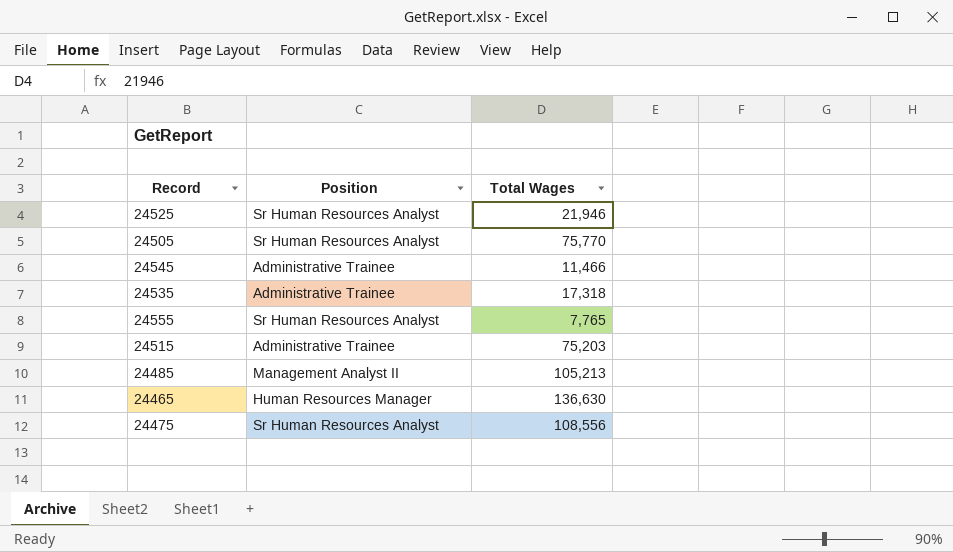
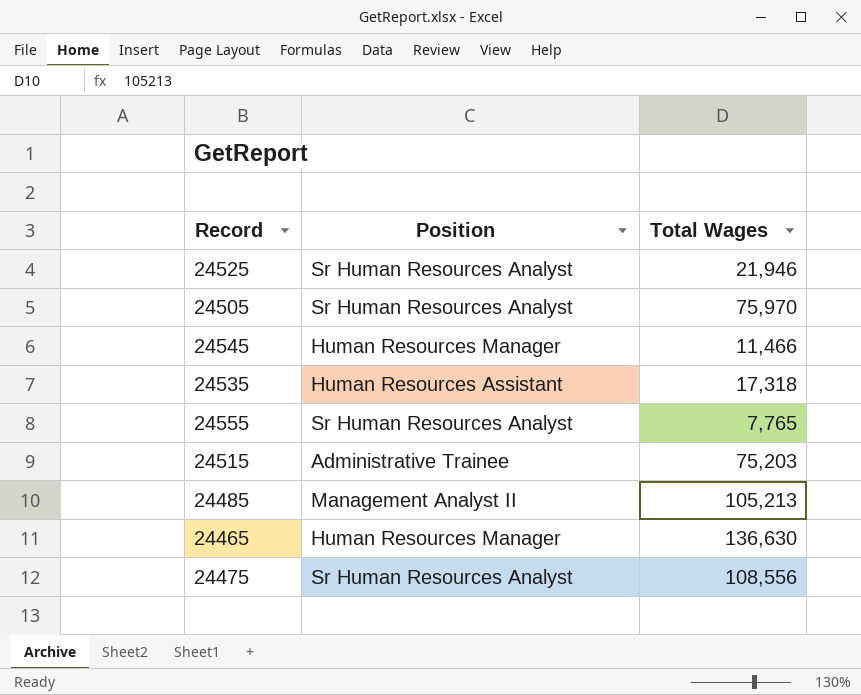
24505 | Total Wages: 75,770 -> 75,970
24545 | Position: Administrative Trainee -> Human Resources Manager
24535 | Position: Administrative Trainee -> Human Resources Assistant

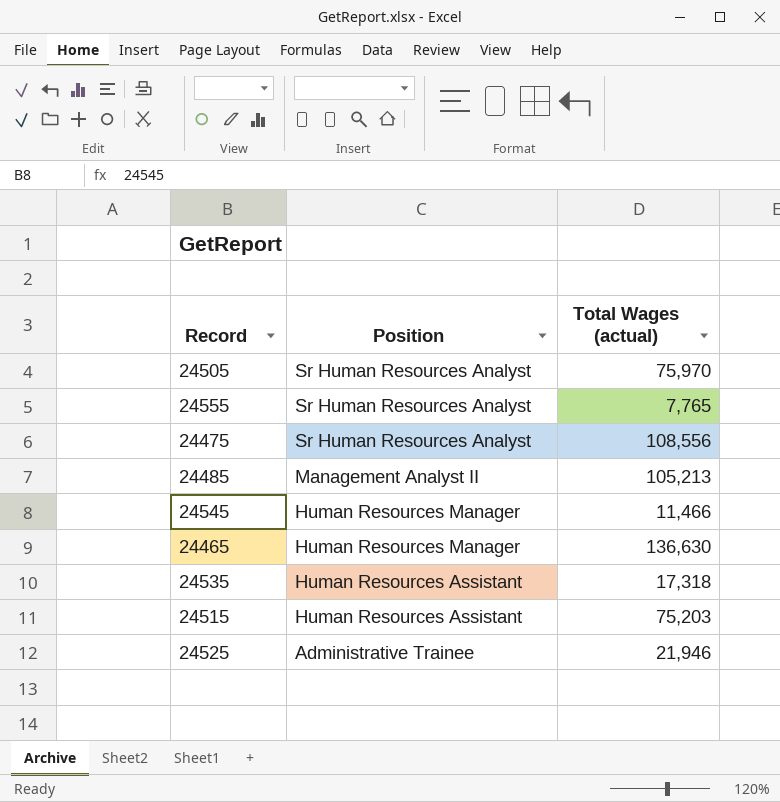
row order: none -> Position descending
column name: Total Wages -> Total Wages (actual)
24515 | Position: Administrative Trainee -> Human Resources Assistant
24525 | Position: Sr Human Resources Analyst -> Administrative Trainee

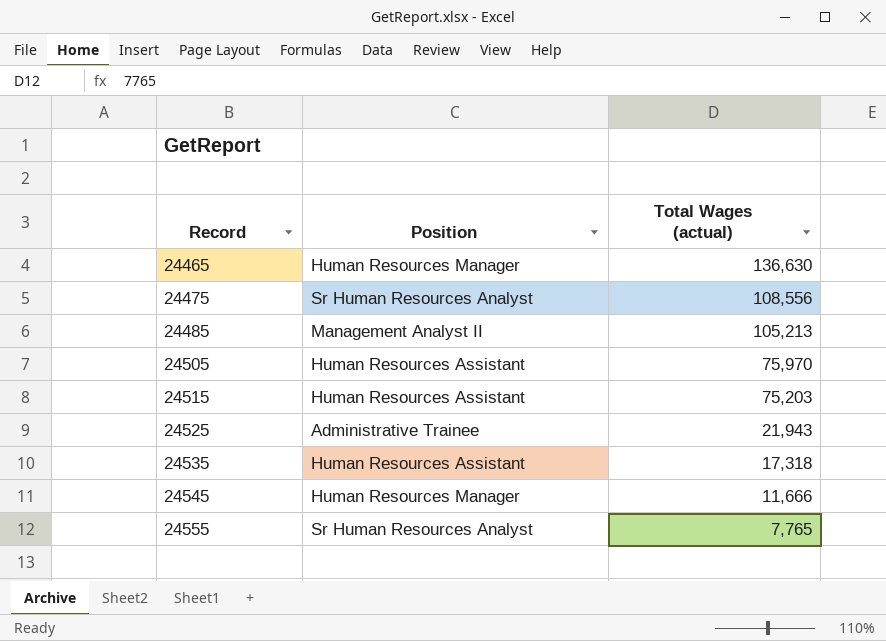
row order: Position descending -> Record ascending
24505 | Position: Sr Human Resources Analyst -> Human Resources Assistant
24525 | Total Wages (actual): 21,946 -> 21,943
24545 | Total Wages (actual): 11,466 -> 11,666

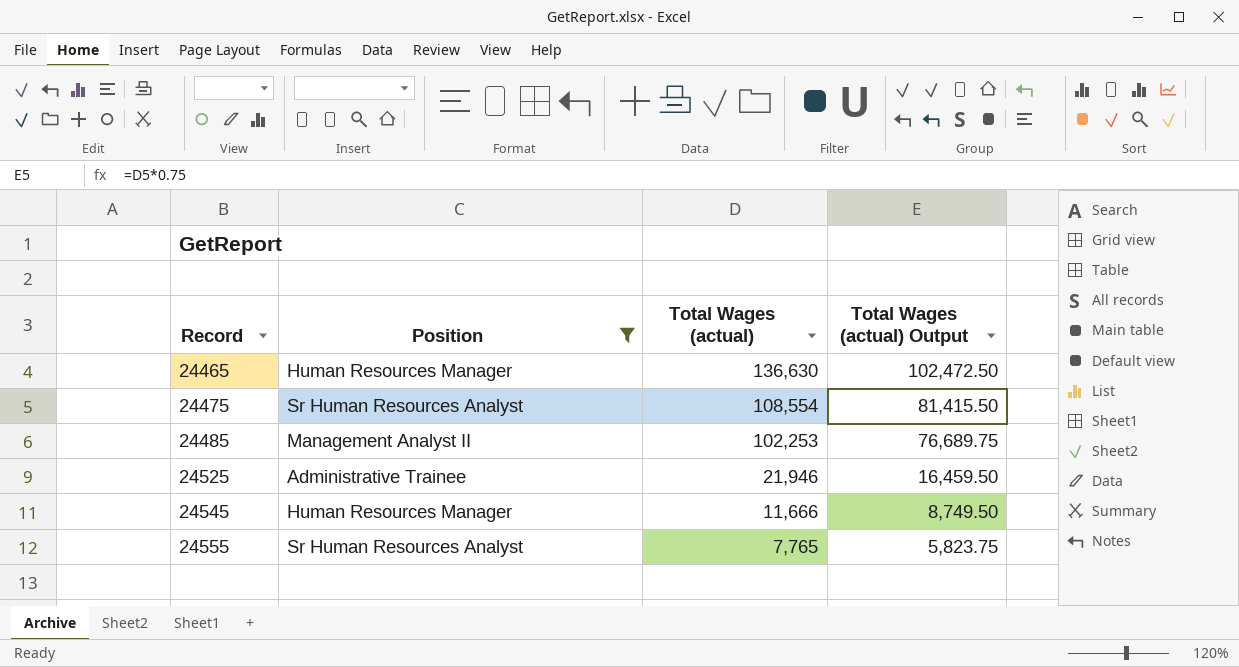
filter: none -> Position != Human Resources Assistant
column Total Wages (actual) Output | formula: none -> [Total Wages (actual)] * 0.75
24475 | Total Wages (actual): 108,556 -> 108,554
24485 | Total Wages (actual): 105,213 -> 102,253
24525 | Total Wages (actual): 21,943 -> 21,946

